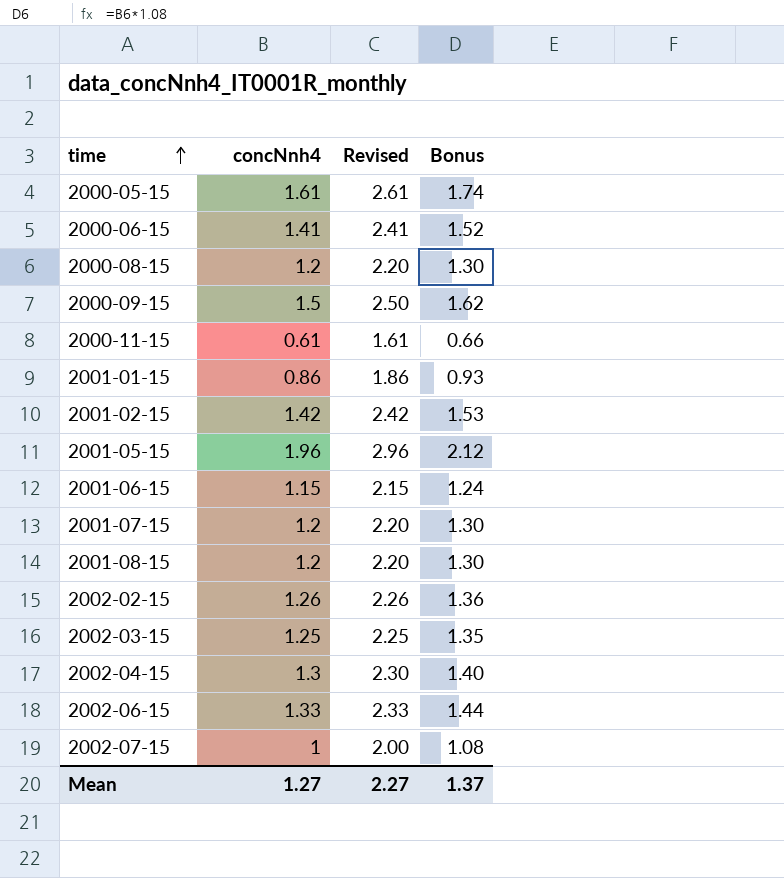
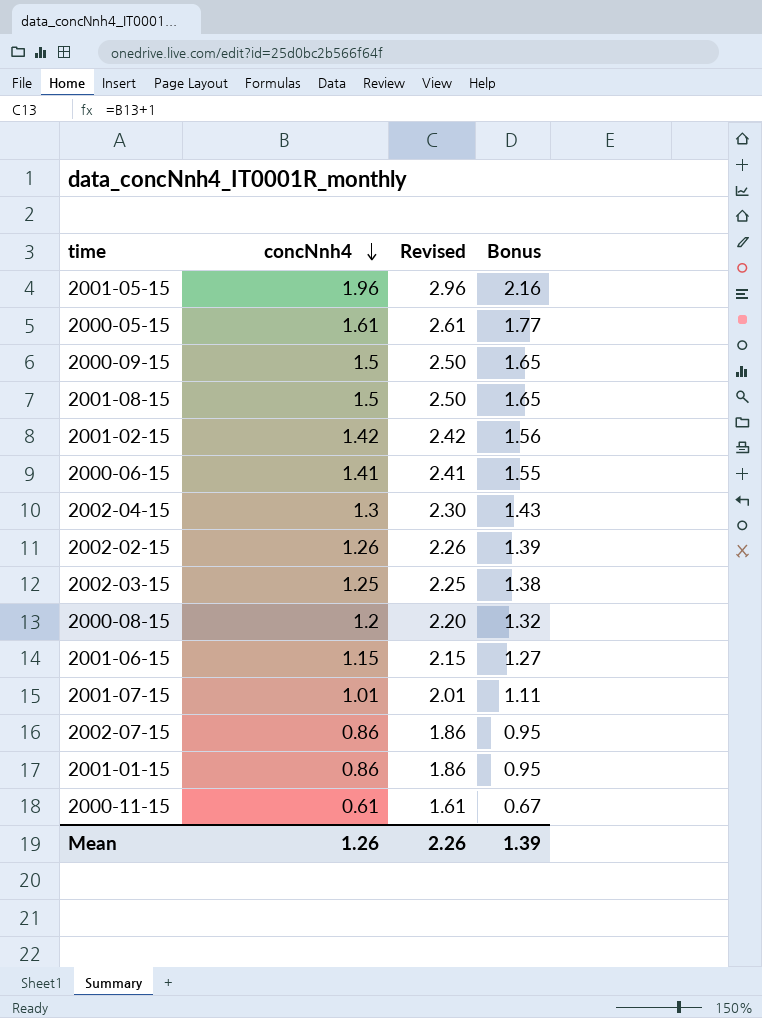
row order: time ascending -> concNnh4 descending
column Bonus | formula: [concNnh4] * 1.08 -> [concNnh4] * 1.1
row 2002-06-15: 1.33 | 2.33 | 1.44 -> none
2001-08-15 | concNnh4: 1.2 -> 1.5
2001-08-15 | Revised: 2.20 -> 2.50
2001-07-15 | concNnh4: 1.2 -> 1.01
2001-07-15 | Revised: 2.20 -> 2.01
2002-07-15 | concNnh4: 1 -> 0.86
2002-07-15 | Revised: 2.00 -> 1.86
Mean | concNnh4: 1.27 -> 1.26
Mean | Revised: 2.27 -> 2.26
Mean | Bonus: 1.37 -> 1.39

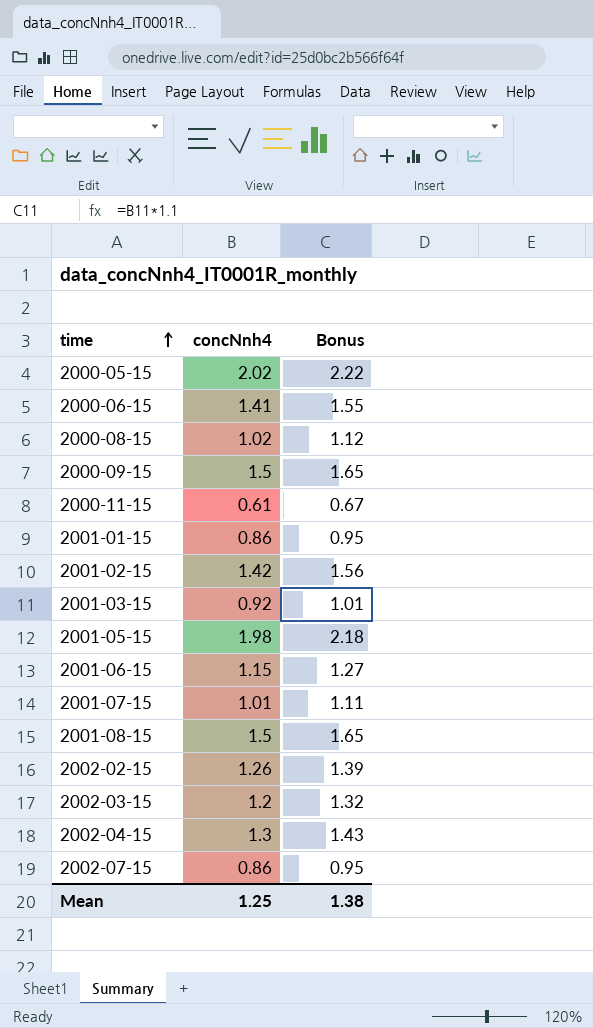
row order: concNnh4 descending -> time ascending
column Revised | formula: [concNnh4] + 1 -> none
2000-05-15 | concNnh4: 1.61 -> 2.02
2000-05-15 | Bonus: 1.77 -> 2.22
2000-08-15 | concNnh4: 1.2 -> 1.02
2000-08-15 | Bonus: 1.32 -> 1.12
row 2001-03-15: none -> 0.92 | 1.01
2001-05-15 | concNnh4: 1.96 -> 1.98
2001-05-15 | Bonus: 2.16 -> 2.18
2002-03-15 | concNnh4: 1.25 -> 1.2
2002-03-15 | Bonus: 1.38 -> 1.32
Mean | concNnh4: 1.26 -> 1.25
Mean | Bonus: 1.39 -> 1.38

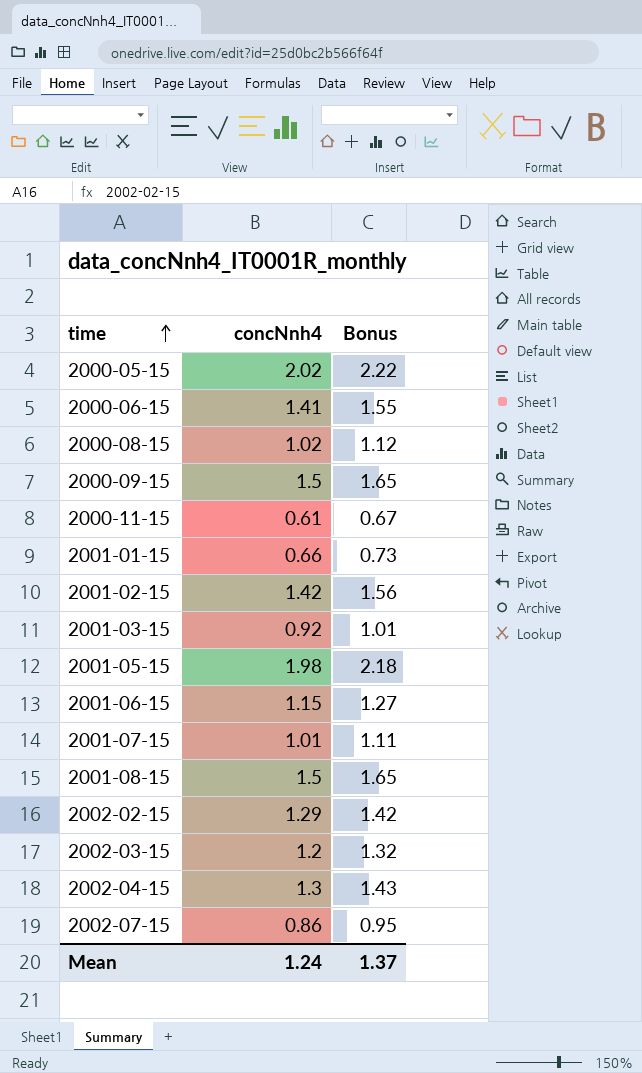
2001-01-15 | concNnh4: 0.86 -> 0.66
2001-01-15 | Bonus: 0.95 -> 0.73
2002-02-15 | concNnh4: 1.26 -> 1.29
2002-02-15 | Bonus: 1.39 -> 1.42
Mean | concNnh4: 1.25 -> 1.24
Mean | Bonus: 1.38 -> 1.37

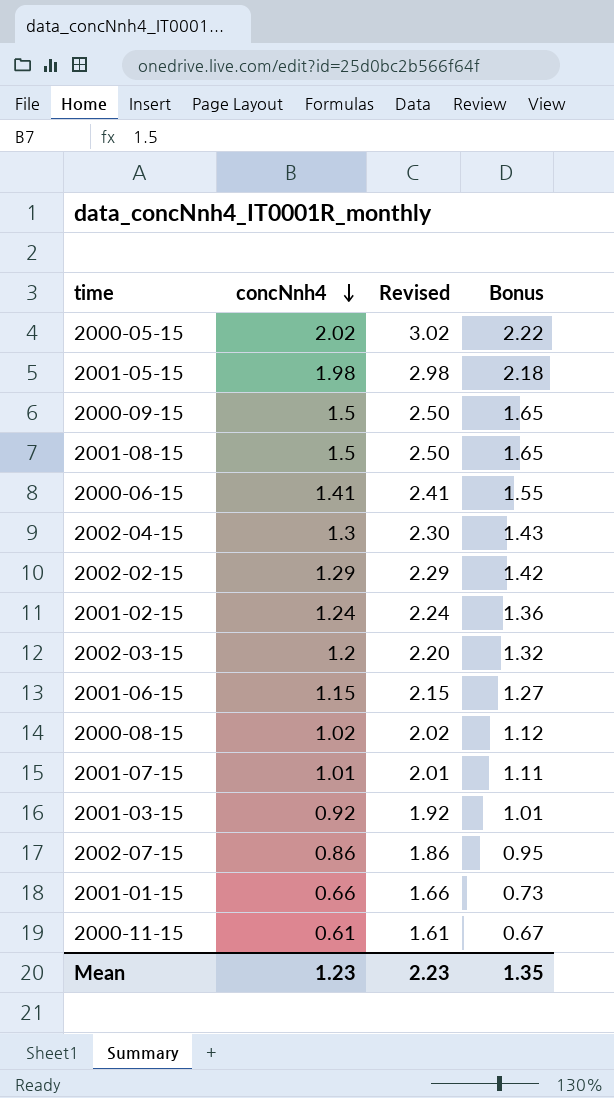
row order: time ascending -> concNnh4 descending
column Revised | formula: none -> [concNnh4] + 1
2001-02-15 | concNnh4: 1.42 -> 1.24
2001-02-15 | Bonus: 1.56 -> 1.36
Mean | concNnh4: 1.24 -> 1.23
Mean | Bonus: 1.37 -> 1.35

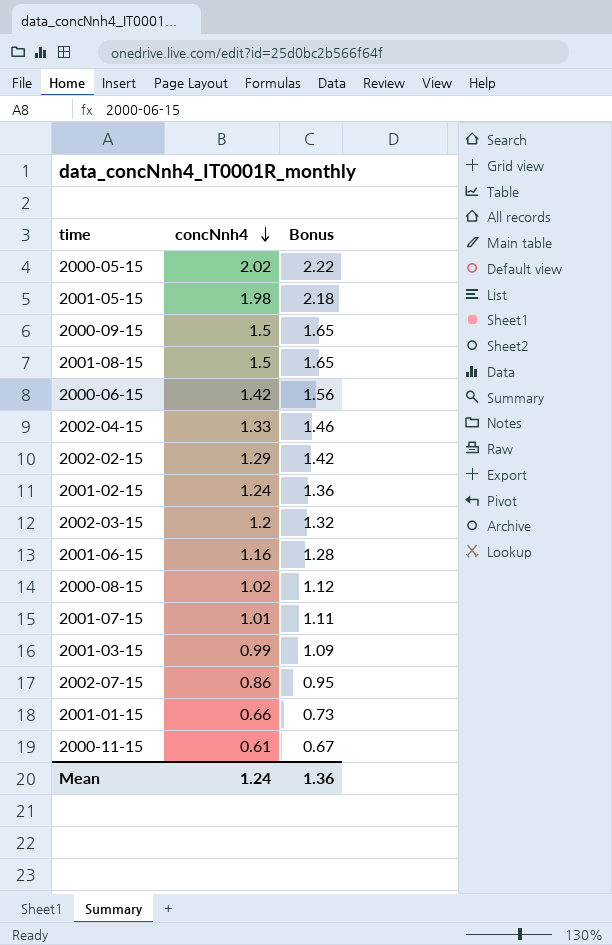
column Revised | formula: [concNnh4] + 1 -> none
2000-06-15 | concNnh4: 1.41 -> 1.42
2000-06-15 | Bonus: 1.55 -> 1.56
2002-04-15 | concNnh4: 1.3 -> 1.33
2002-04-15 | Bonus: 1.43 -> 1.46
2001-06-15 | concNnh4: 1.15 -> 1.16
2001-06-15 | Bonus: 1.27 -> 1.28
2001-03-15 | concNnh4: 0.92 -> 0.99
2001-03-15 | Bonus: 1.01 -> 1.09
Mean | concNnh4: 1.23 -> 1.24
Mean | Bonus: 1.35 -> 1.36

